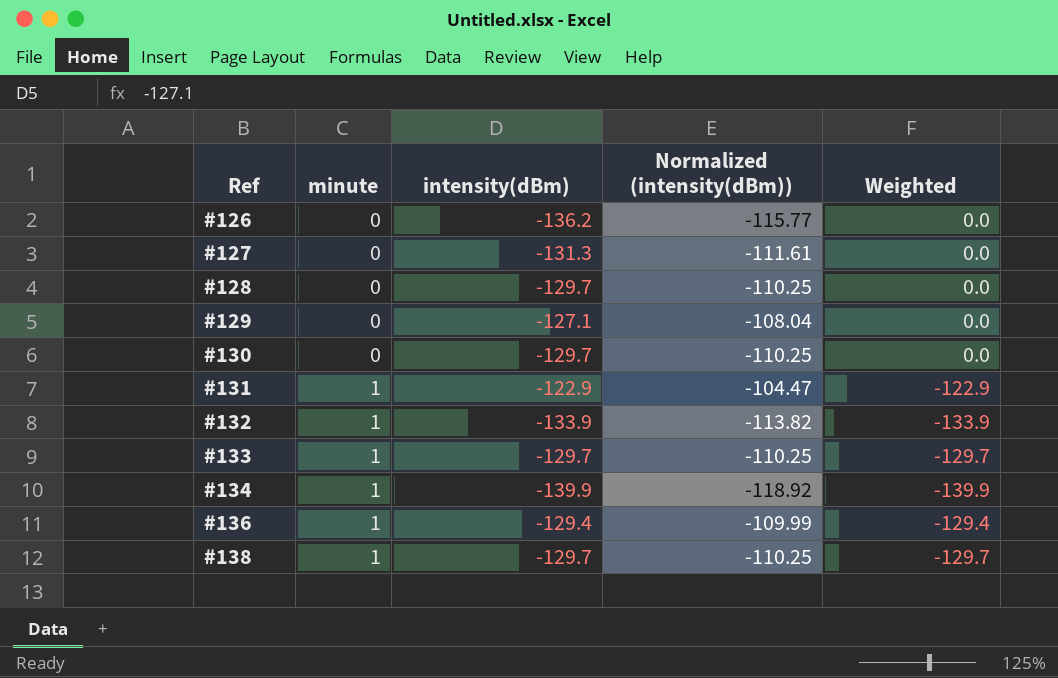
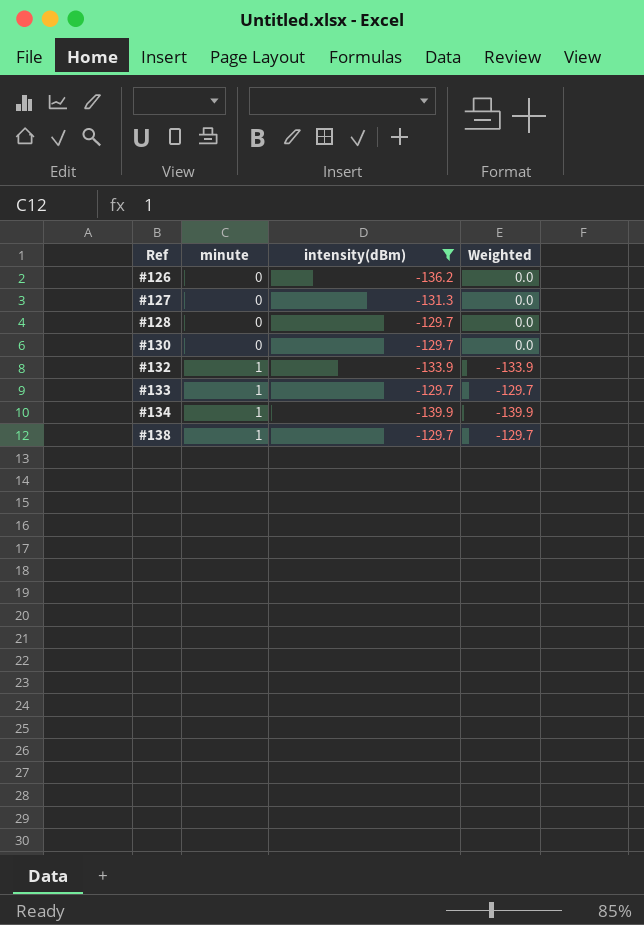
filter: none -> intensity(dBm) <= -129.7
column Normalized (intensity(dBm)) | formula: [intensity(dBm)] * 0.85 -> none

